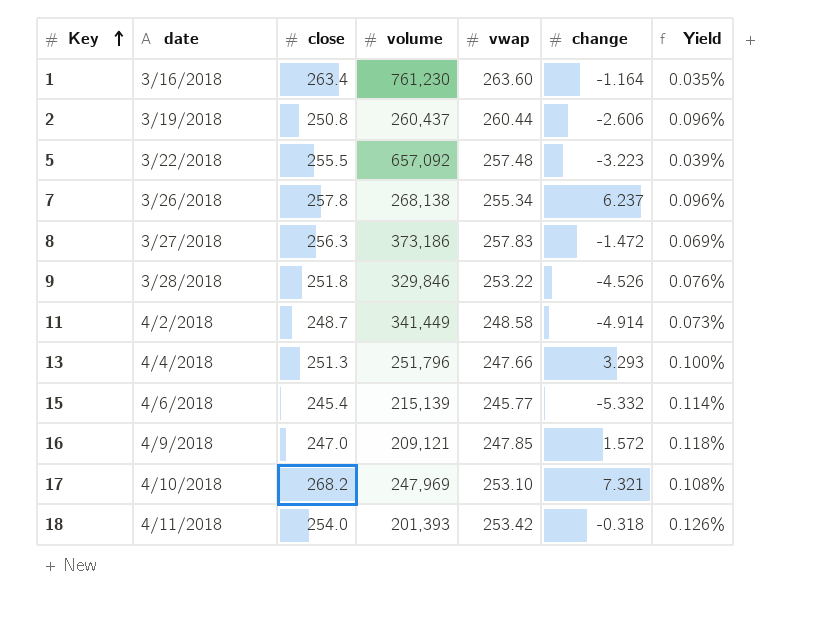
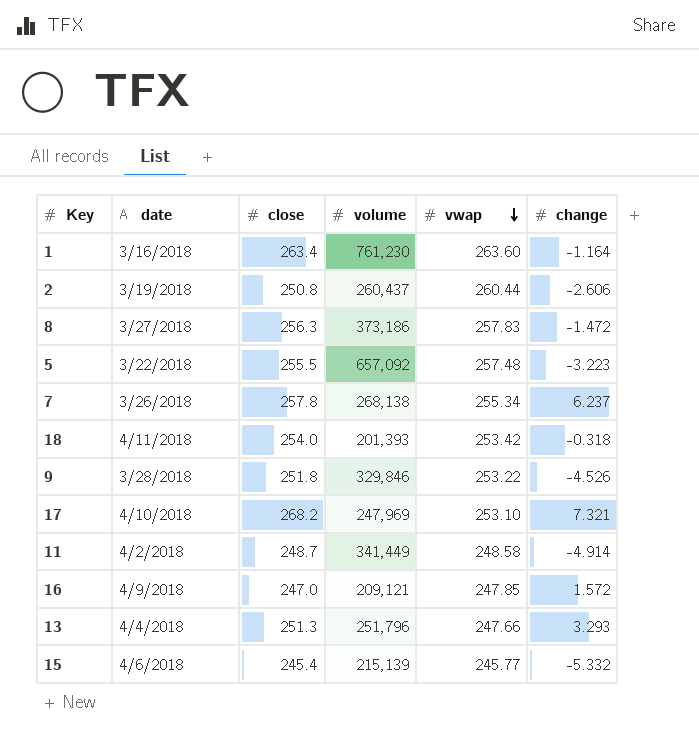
row order: Key ascending -> vwap descending
column Yield | formula: [close] / [volume] -> none

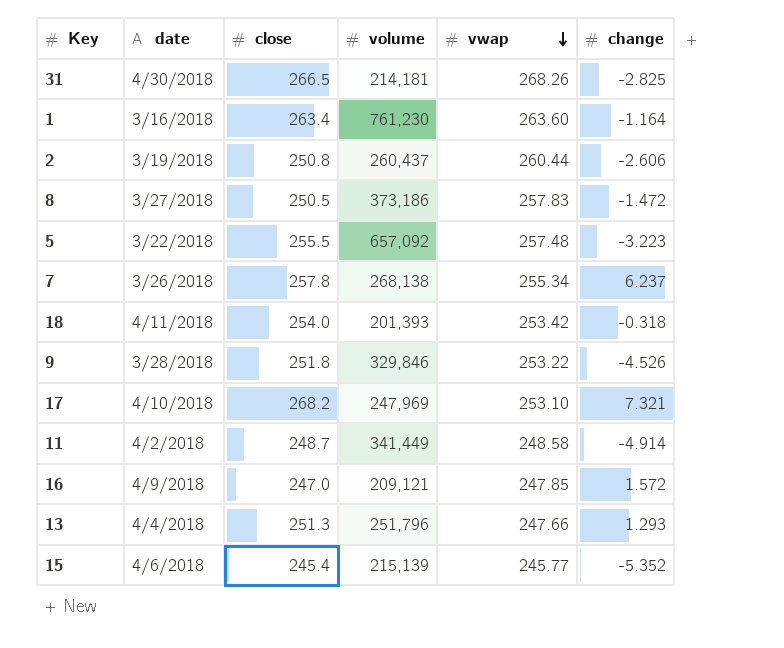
row 31: none -> 4/30/2018 | 266.5 | 214,181 | 268.26 | -2.825
8 | close: 256.3 -> 250.5
13 | change: 3.293 -> 1.293
15 | change: -5.332 -> -5.352

